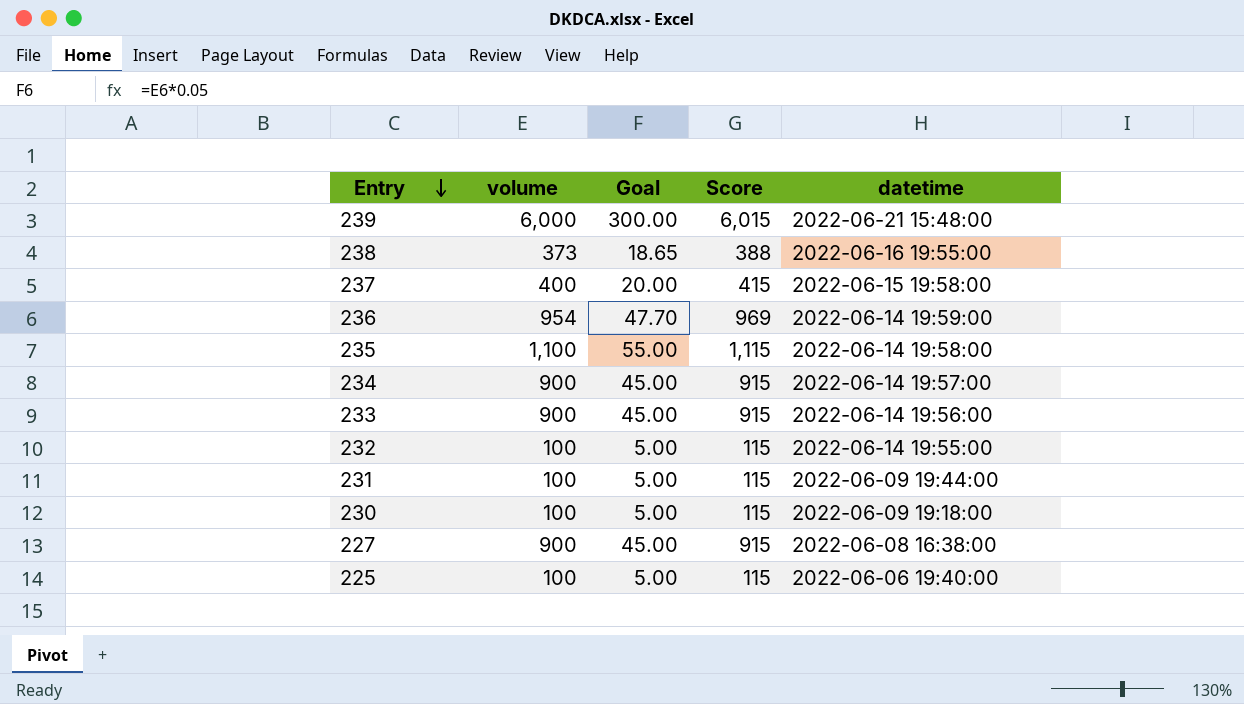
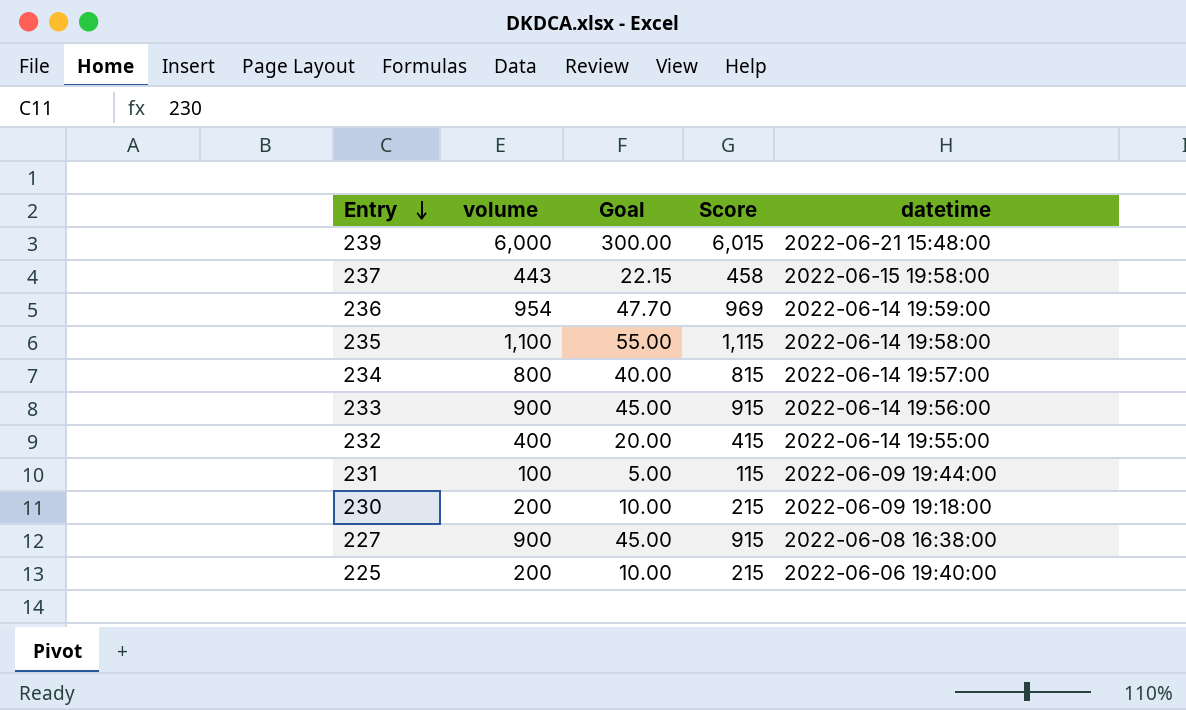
row 238: 373 | 18.65 | 388 | 2022-06-16 19:55:00 -> none
237 | volume: 400 -> 443
237 | Goal: 20.00 -> 22.15
237 | Score: 415 -> 458
234 | volume: 900 -> 800
234 | Goal: 45.00 -> 40.00
234 | Score: 915 -> 815
232 | volume: 100 -> 400
232 | Goal: 5.00 -> 20.00
232 | Score: 115 -> 415
230 | volume: 100 -> 200
230 | Goal: 5.00 -> 10.00
230 | Score: 115 -> 215
225 | volume: 100 -> 200
225 | Goal: 5.00 -> 10.00
225 | Score: 115 -> 215

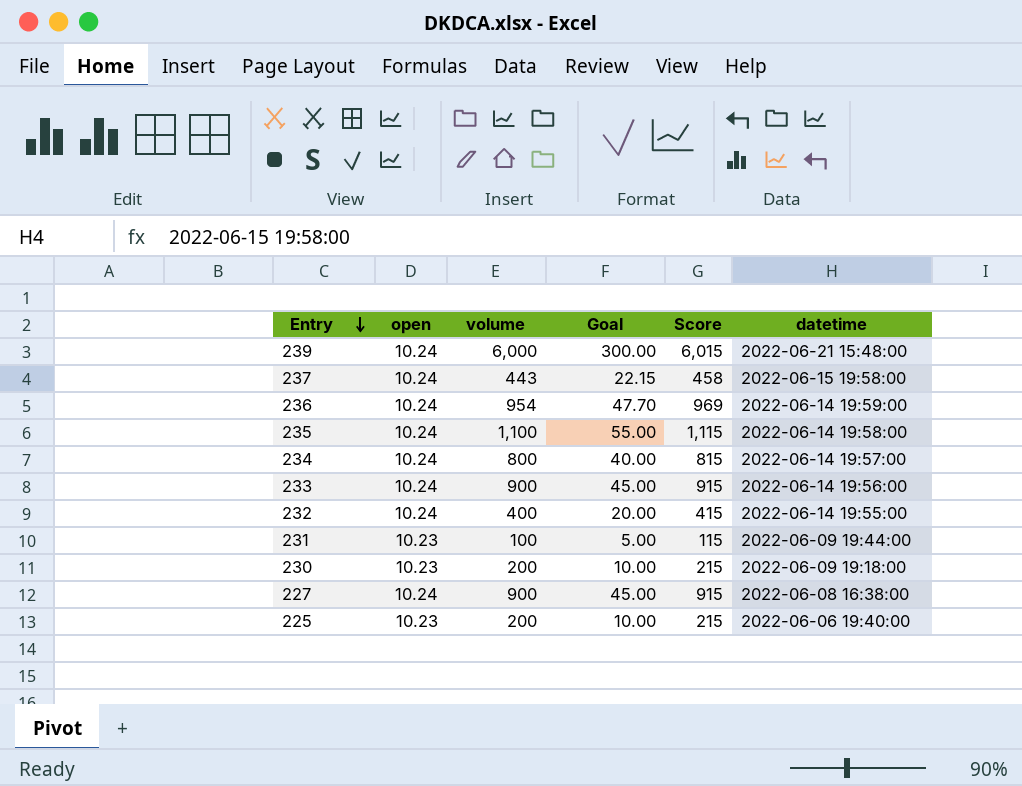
column open | position: none -> 2

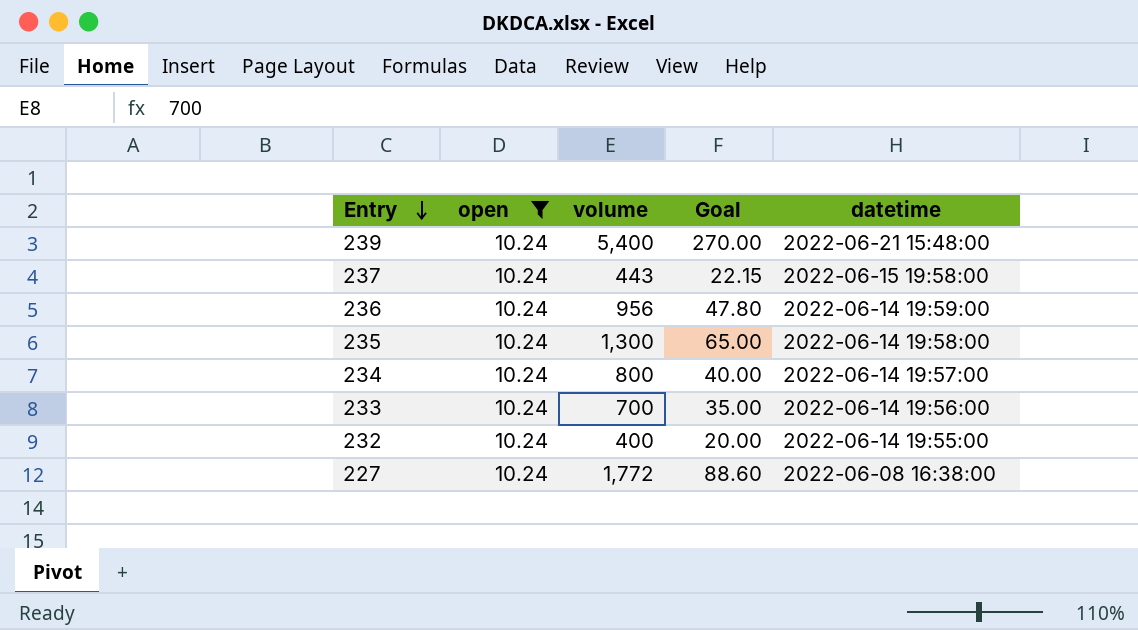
filter: none -> open = 10.24
column Score | formula: [volume] + 15 -> none
239 | volume: 6,000 -> 5,400
239 | Goal: 300.00 -> 270.00
236 | volume: 954 -> 956
236 | Goal: 47.70 -> 47.80
235 | volume: 1,100 -> 1,300
235 | Goal: 55.00 -> 65.00
233 | volume: 900 -> 700
233 | Goal: 45.00 -> 35.00
227 | volume: 900 -> 1,772
227 | Goal: 45.00 -> 88.60

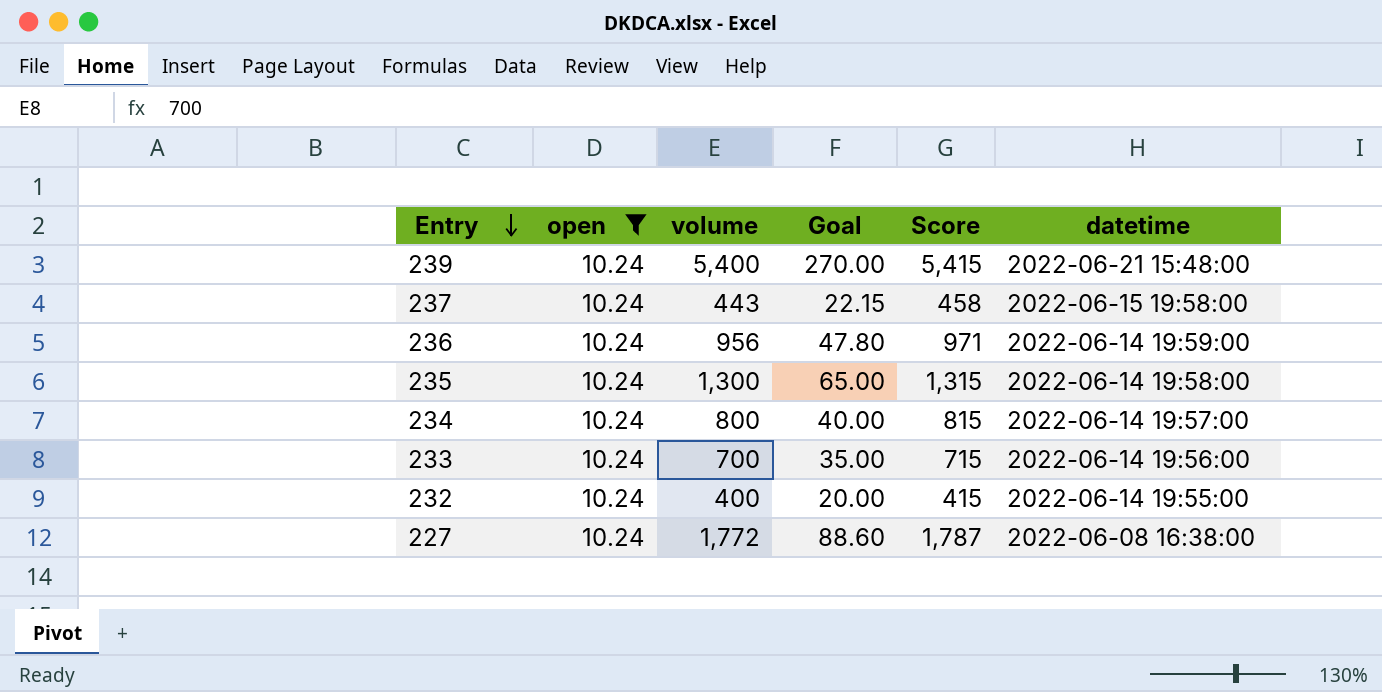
column Score | formula: none -> [volume] + 15

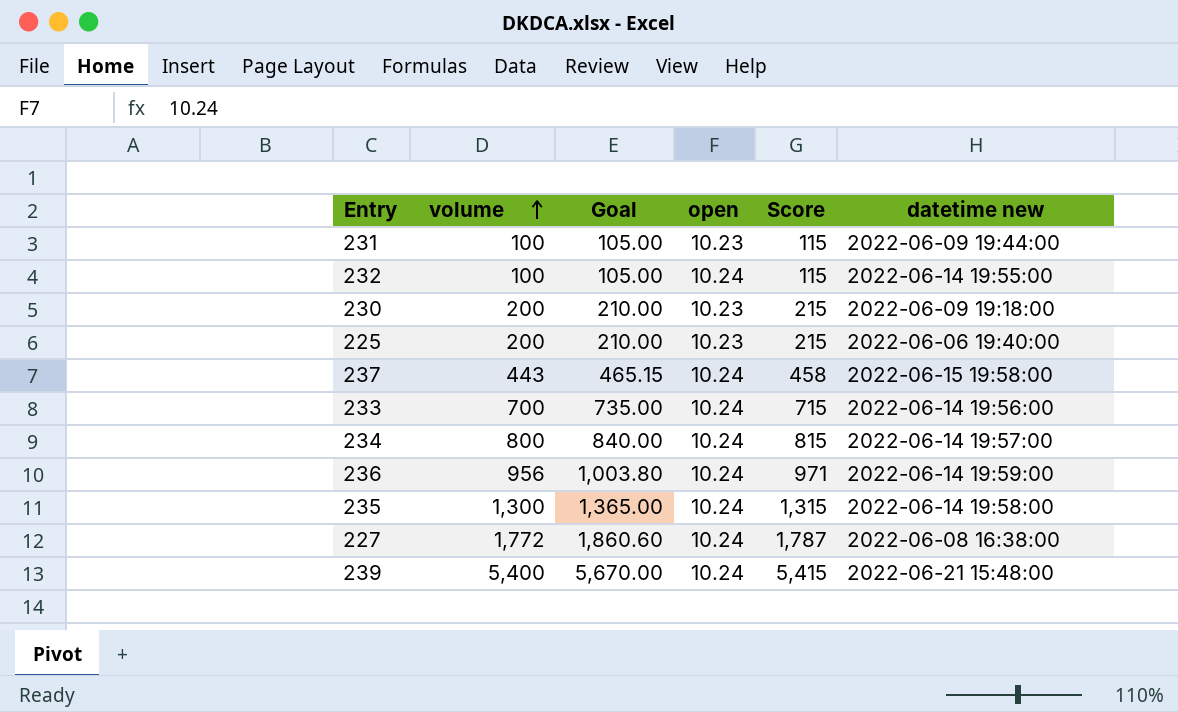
filter: open = 10.24 -> none
row order: Entry descending -> volume ascending
column Goal | formula: [volume] * 0.05 -> [volume] * 1.05
column open | position: 2 -> 4
column name: datetime -> datetime new
232 | volume: 400 -> 100
232 | Score: 415 -> 115

